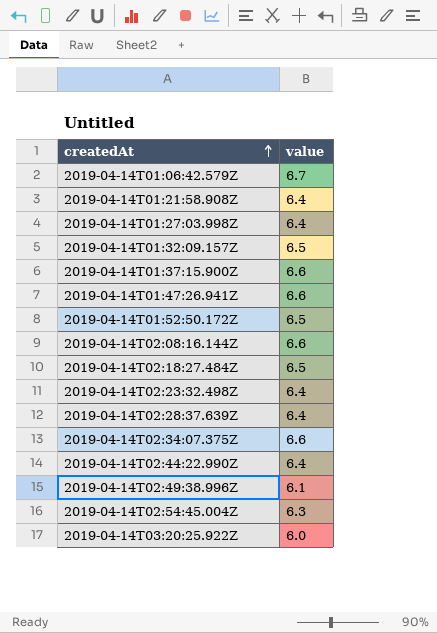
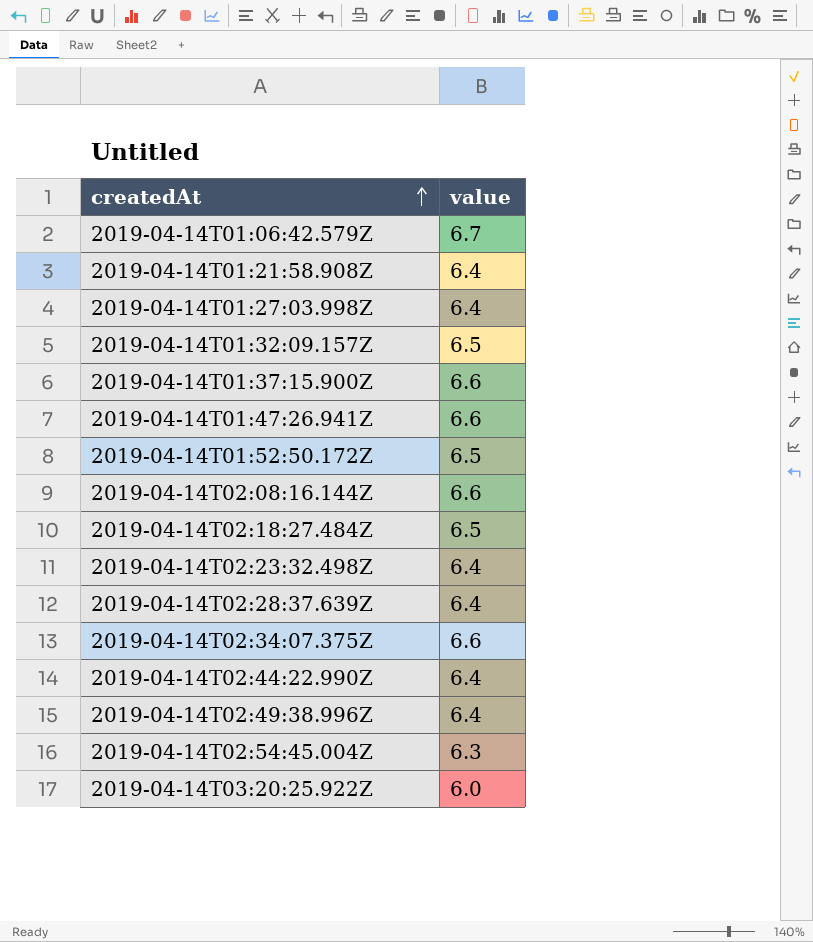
2019-04-14T02:49:38.996Z | value: 6.1 -> 6.4

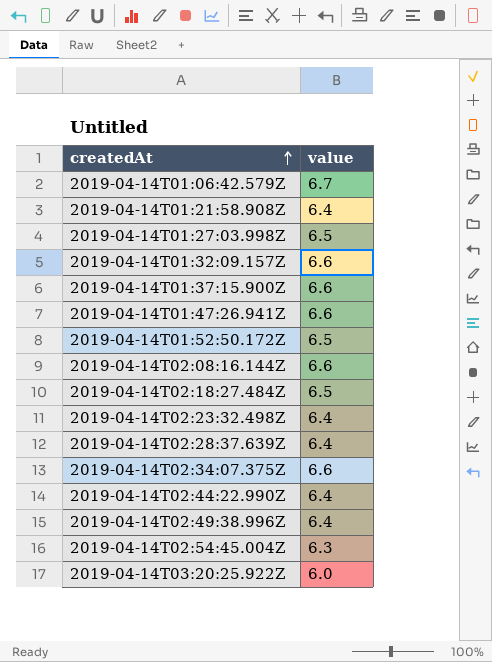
2019-04-14T01:27:03.998Z | value: 6.4 -> 6.5
2019-04-14T01:32:09.157Z | value: 6.5 -> 6.6

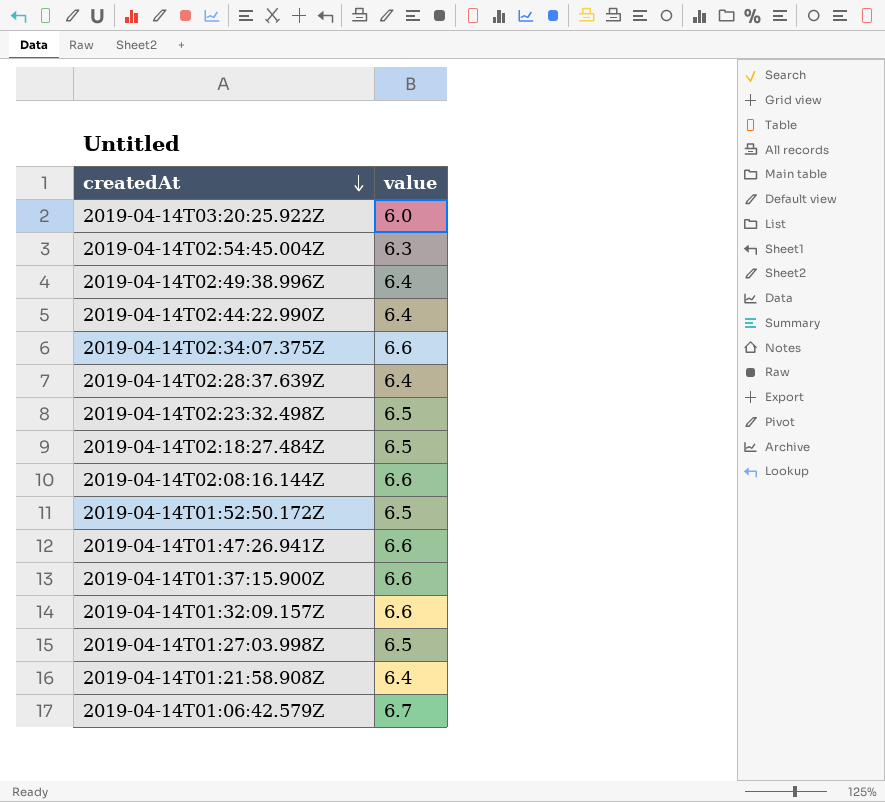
row order: createdAt ascending -> createdAt descending
2019-04-14T02:23:32.498Z | value: 6.4 -> 6.5

